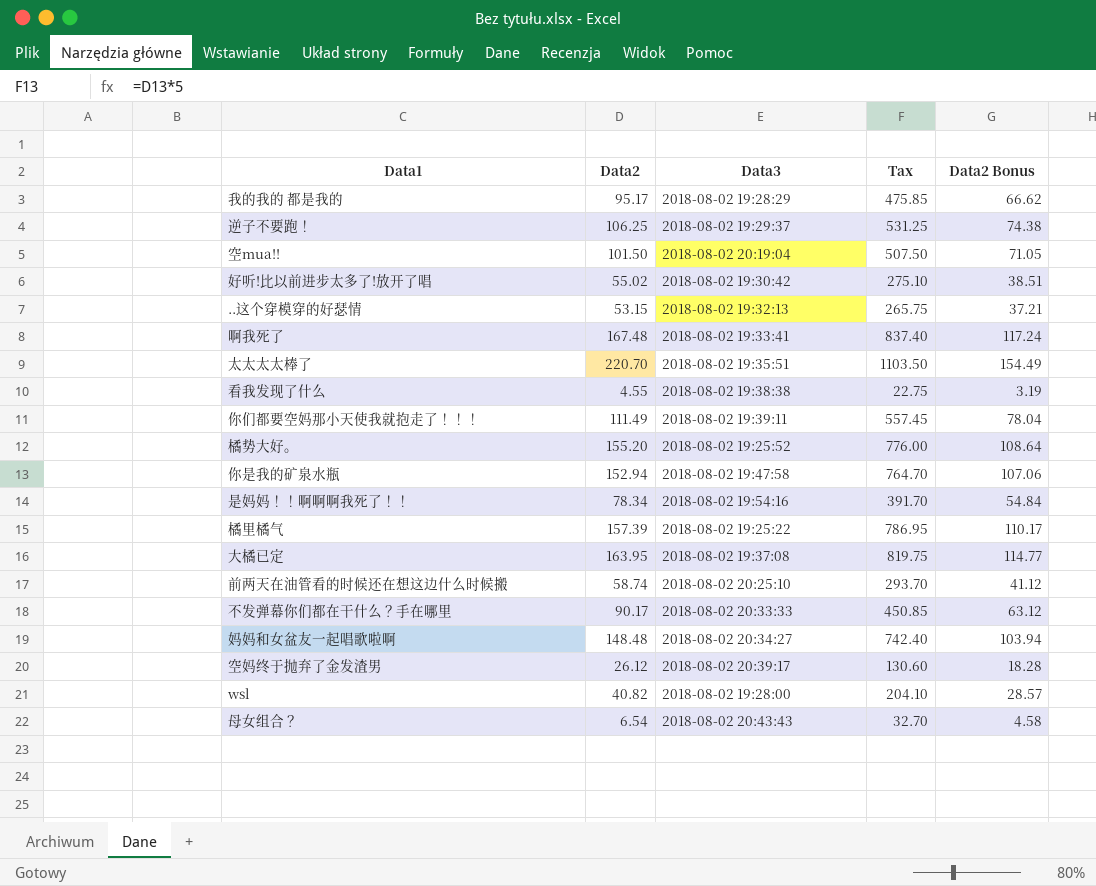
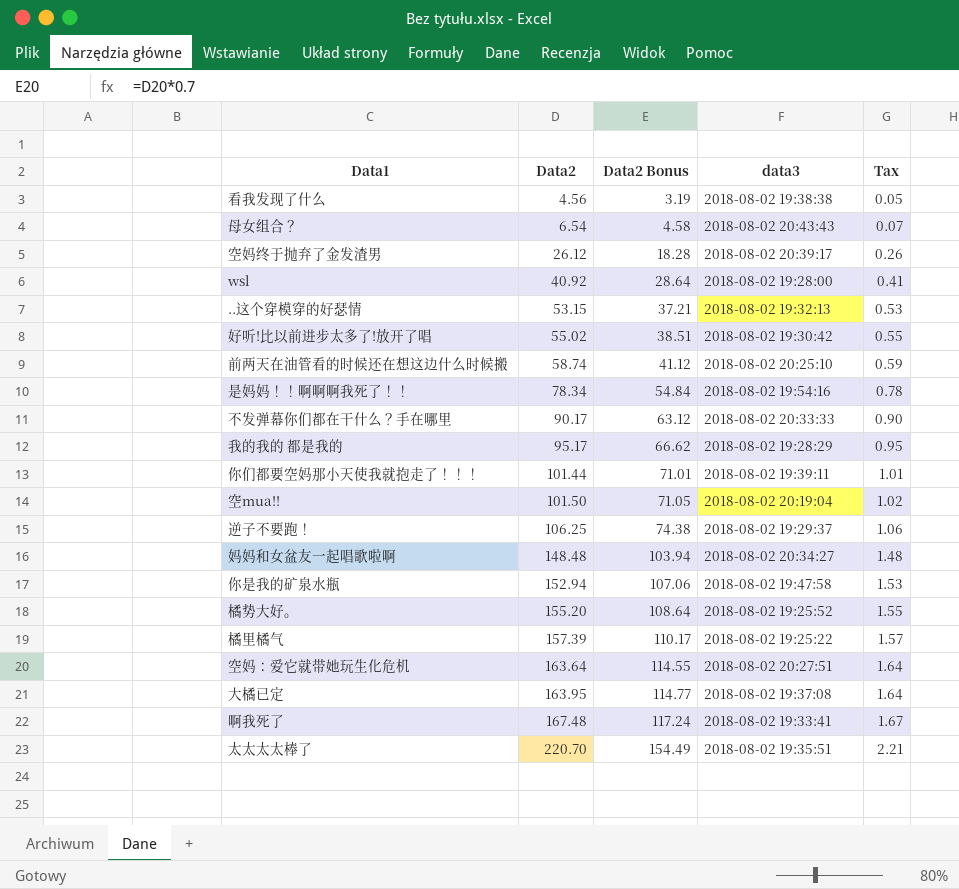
row order: none -> Data2 ascending
column Data2 Bonus | position: 5 -> 3
column name: Data3 -> data3
column Tax | formula: [Data2] * 5 -> [Data2] * 0.01
看我发现了什么 | Data2: 4.55 -> 4.56
wsl | Data2: 40.82 -> 40.92
wsl | Data2 Bonus: 28.57 -> 28.64
你们都要空妈那小天使我就抱走了！！！ | Data2: 111.49 -> 101.44
你们都要空妈那小天使我就抱走了！！！ | Data2 Bonus: 78.04 -> 71.01
row 空妈：爱它就带她玩生化危机: none -> 163.64 | 114.55 | 2018-08-02 20:27:51 | 1.64

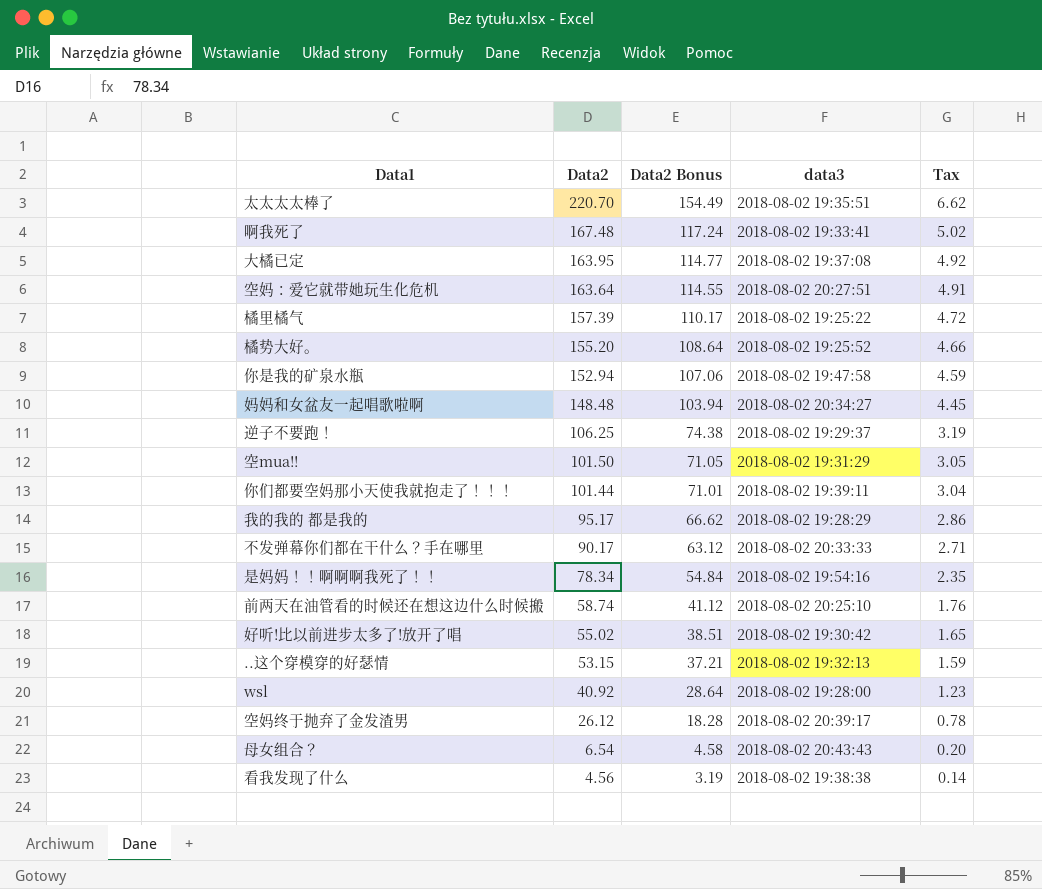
row order: Data2 ascending -> Data2 descending
column Tax | formula: [Data2] * 0.01 -> [Data2] * 0.03
空mua!! | data3: 2018-08-02 20:19:04 -> 2018-08-02 19:31:29

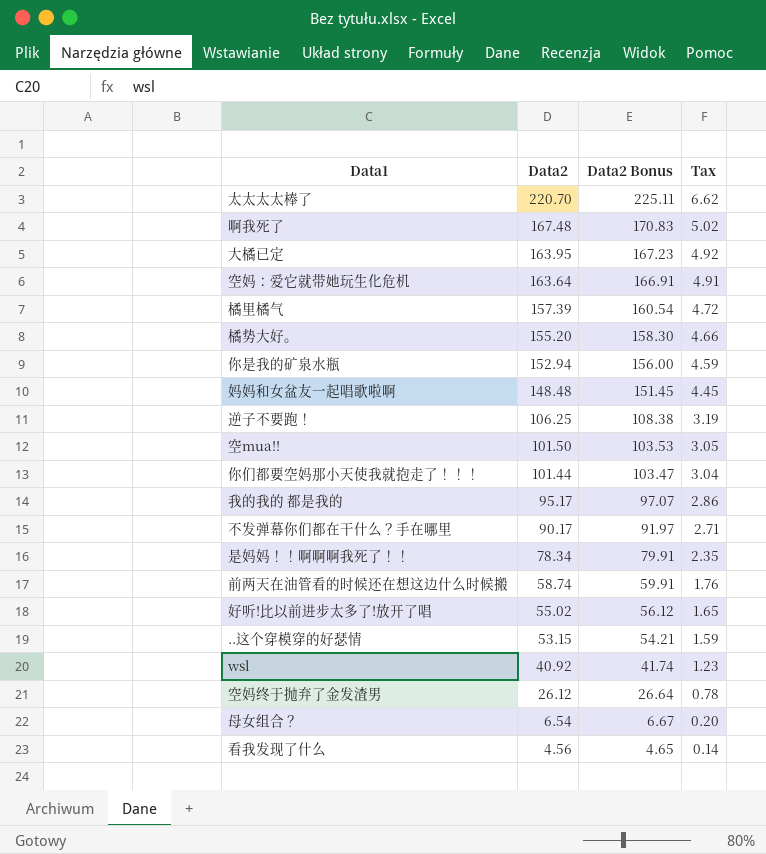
column data3 | position: 4 -> none
column Data2 Bonus | formula: [Data2] * 0.7 -> [Data2] * 1.02

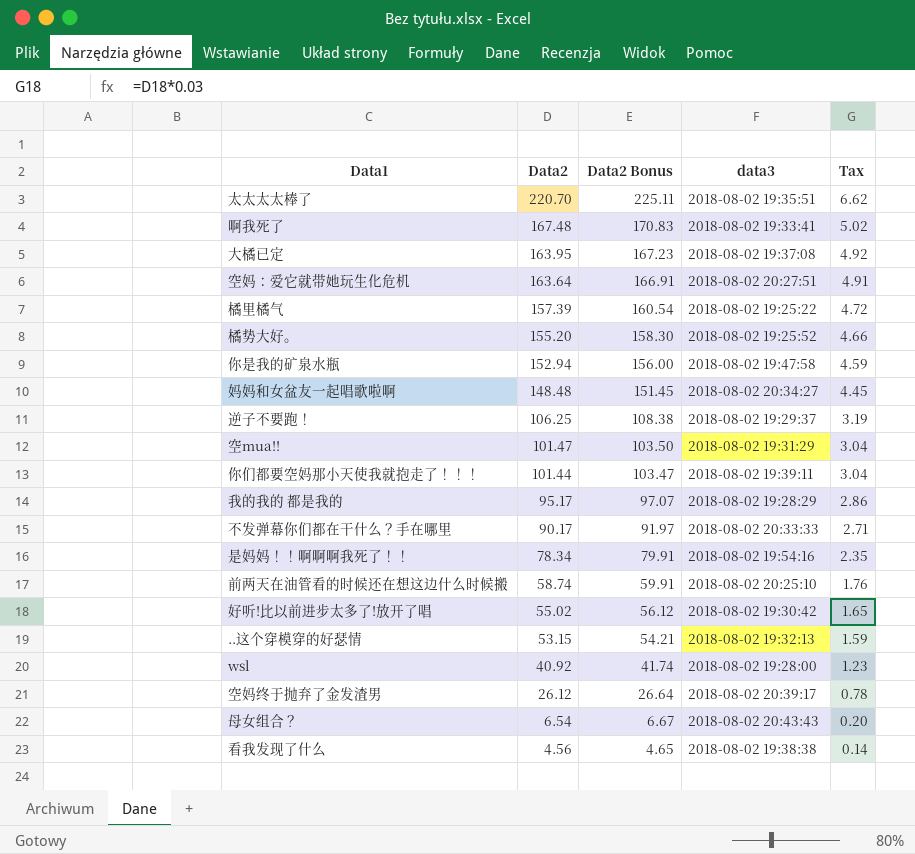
column data3 | position: none -> 4
空mua!! | Data2: 101.50 -> 101.47
空mua!! | Data2 Bonus: 103.53 -> 103.50
空mua!! | Tax: 3.05 -> 3.04

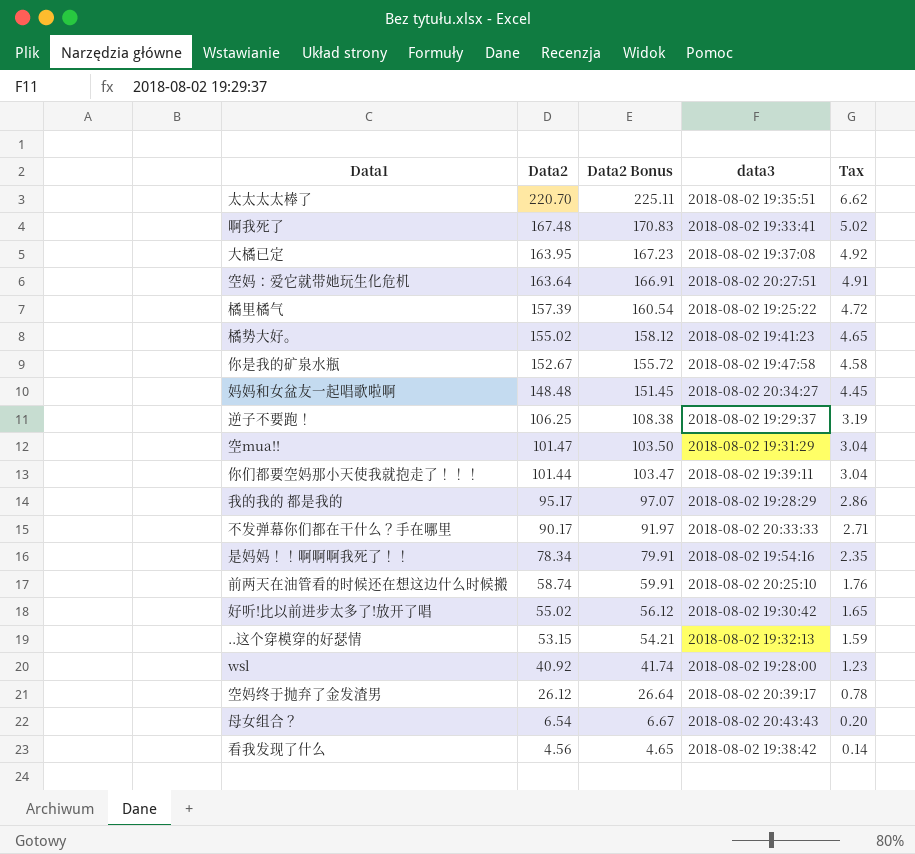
橘势大好。 | Data2: 155.20 -> 155.02
橘势大好。 | Data2 Bonus: 158.30 -> 158.12
橘势大好。 | data3: 2018-08-02 19:25:52 -> 2018-08-02 19:41:23
橘势大好。 | Tax: 4.66 -> 4.65
你是我的矿泉水瓶 | Data2: 152.94 -> 152.67
你是我的矿泉水瓶 | Data2 Bonus: 156.00 -> 155.72
你是我的矿泉水瓶 | Tax: 4.59 -> 4.58
看我发现了什么 | data3: 2018-08-02 19:38:38 -> 2018-08-02 19:38:42

